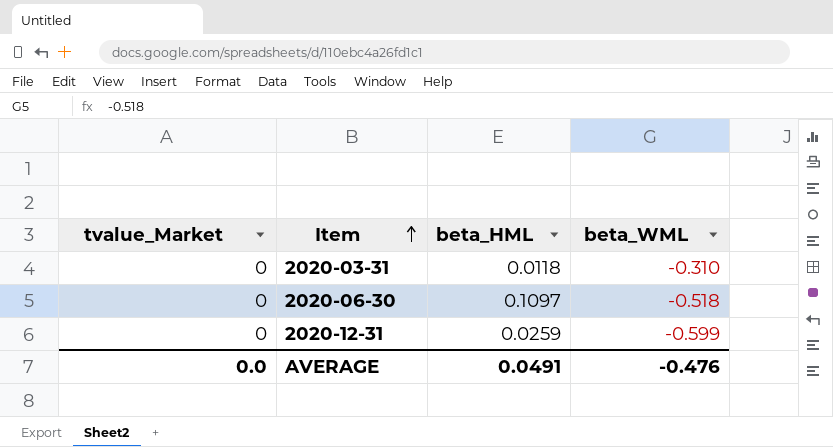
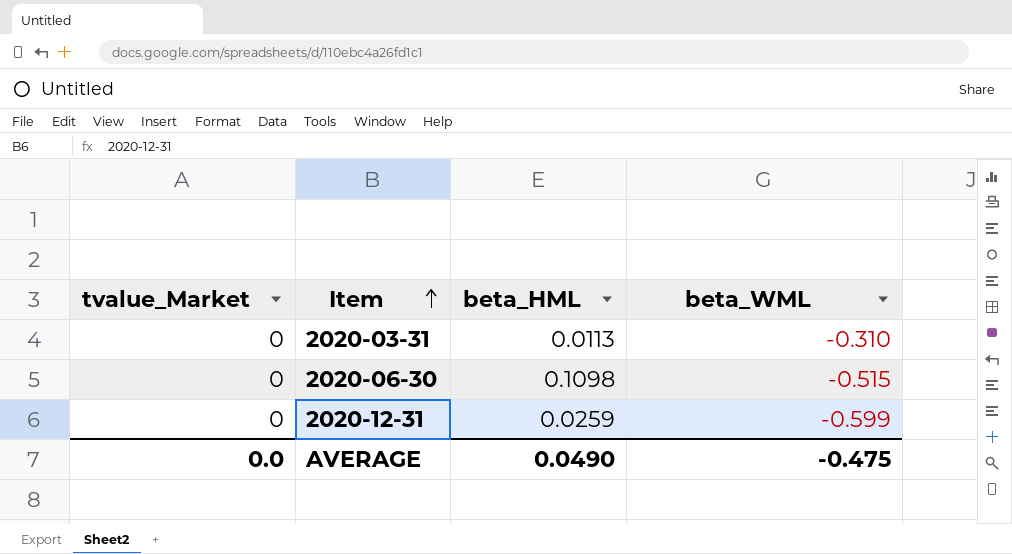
2020-03-31 | beta_HML: 0.0118 -> 0.0113
2020-06-30 | beta_HML: 0.1097 -> 0.1098
2020-06-30 | beta_WML: -0.518 -> -0.515
AVERAGE | beta_HML: 0.0491 -> 0.0490
AVERAGE | beta_WML: -0.476 -> -0.475

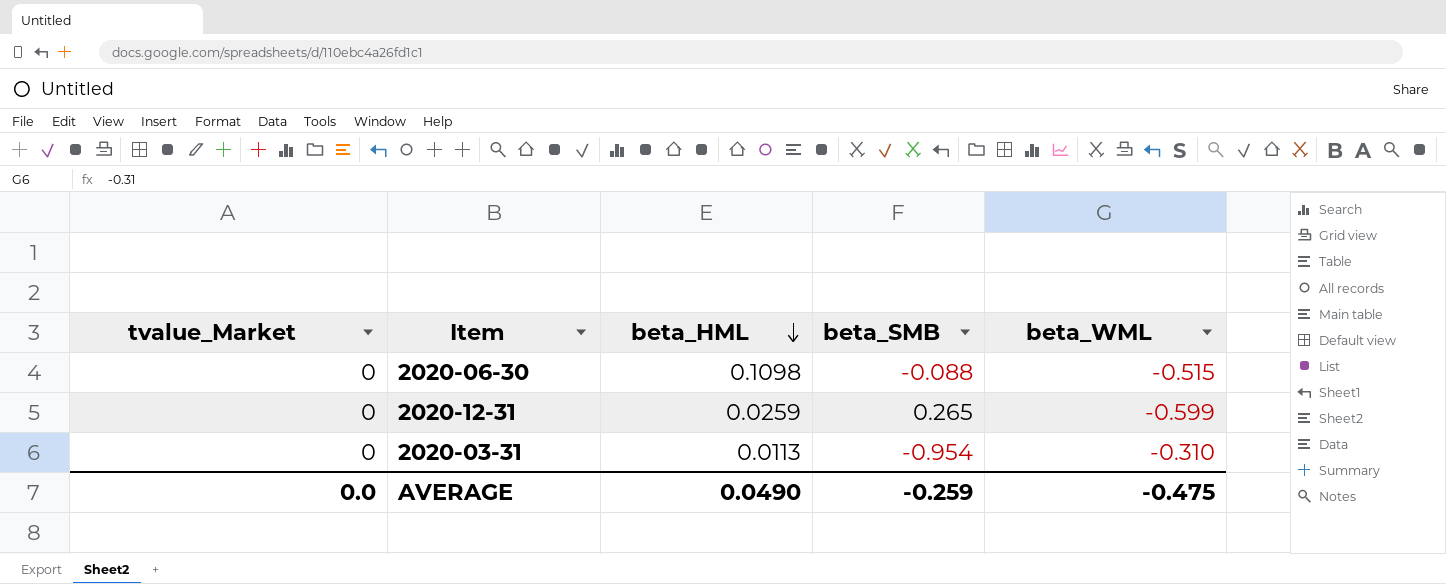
row order: Item ascending -> beta_HML descending
column beta_SMB | position: none -> 4

